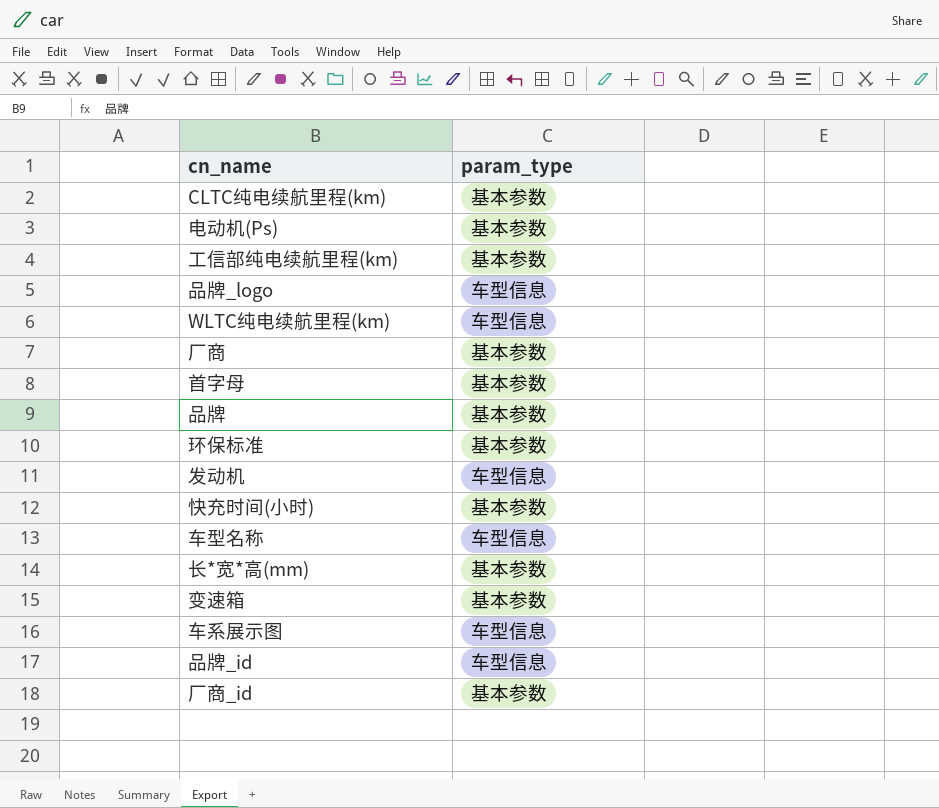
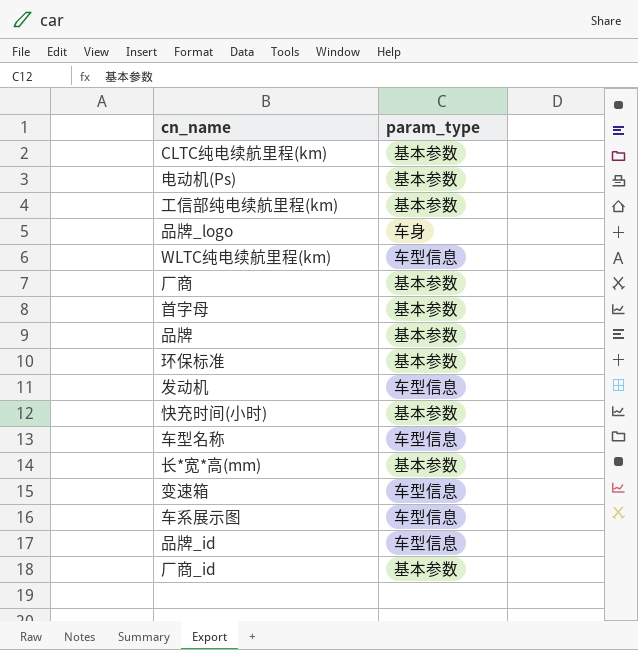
品牌_logo | param_type: 车型信息 -> 车身
变速箱 | param_type: 基本参数 -> 车型信息

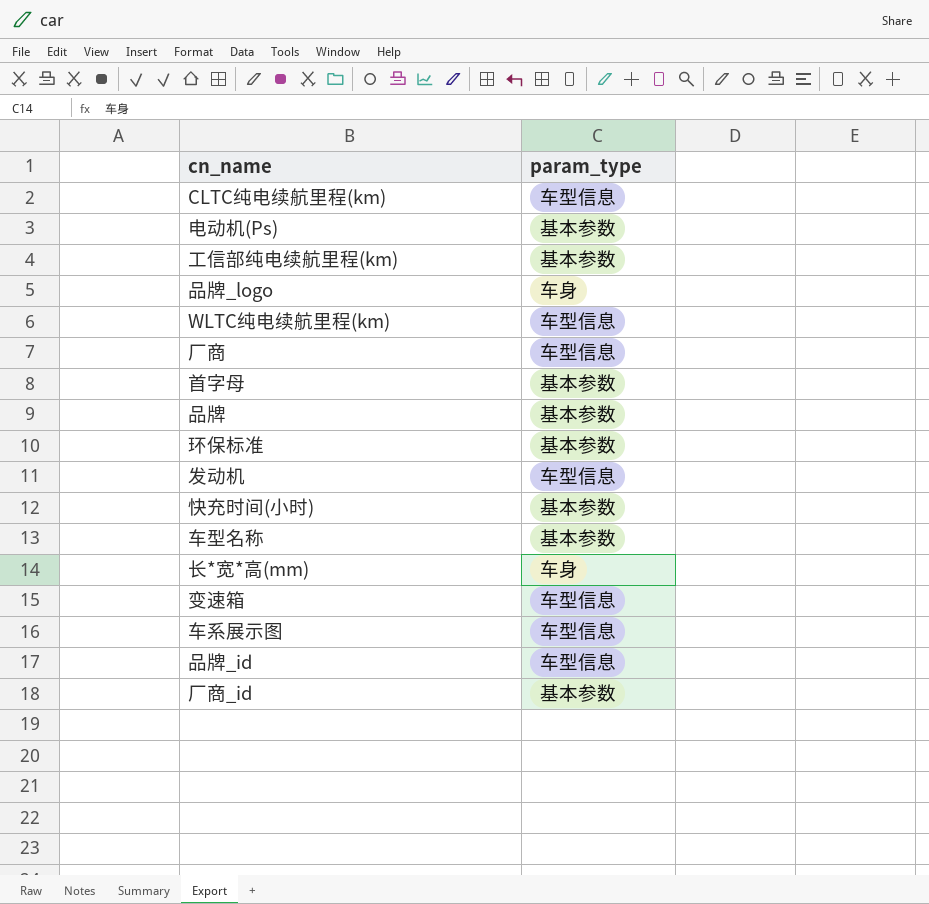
CLTC纯电续航里程(km) | param_type: 基本参数 -> 车型信息
厂商 | param_type: 基本参数 -> 车型信息
车型名称 | param_type: 车型信息 -> 基本参数
长*宽*高(mm) | param_type: 基本参数 -> 车身

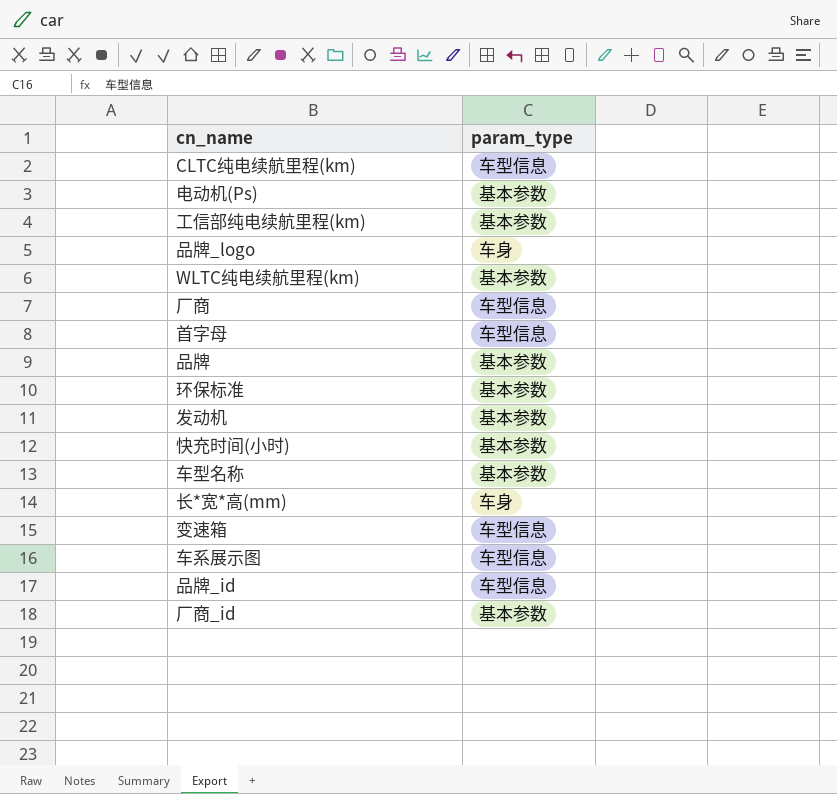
WLTC纯电续航里程(km) | param_type: 车型信息 -> 基本参数
首字母 | param_type: 基本参数 -> 车型信息
发动机 | param_type: 车型信息 -> 基本参数

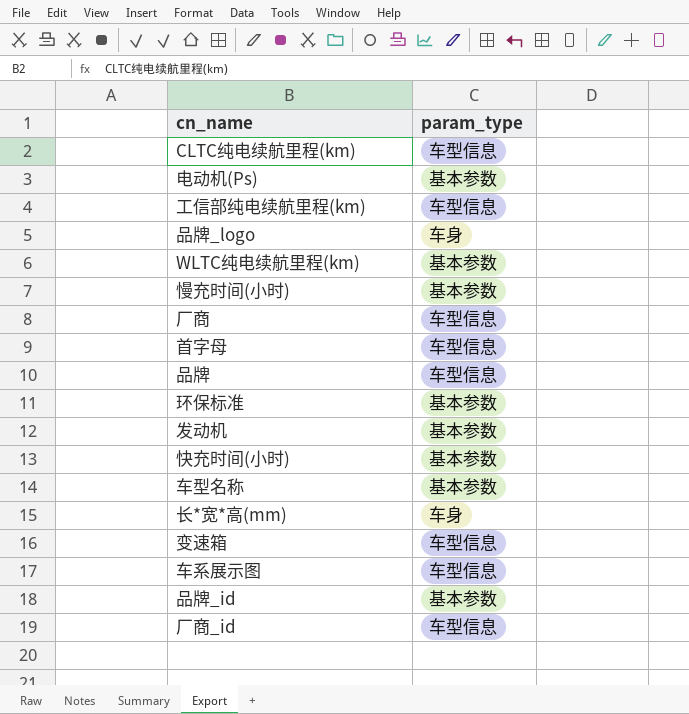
工信部纯电续航里程(km) | param_type: 基本参数 -> 车型信息
row 慢充时间(小时): none -> 基本参数
品牌 | param_type: 基本参数 -> 车型信息
品牌_id | param_type: 车型信息 -> 基本参数
厂商_id | param_type: 基本参数 -> 车型信息

